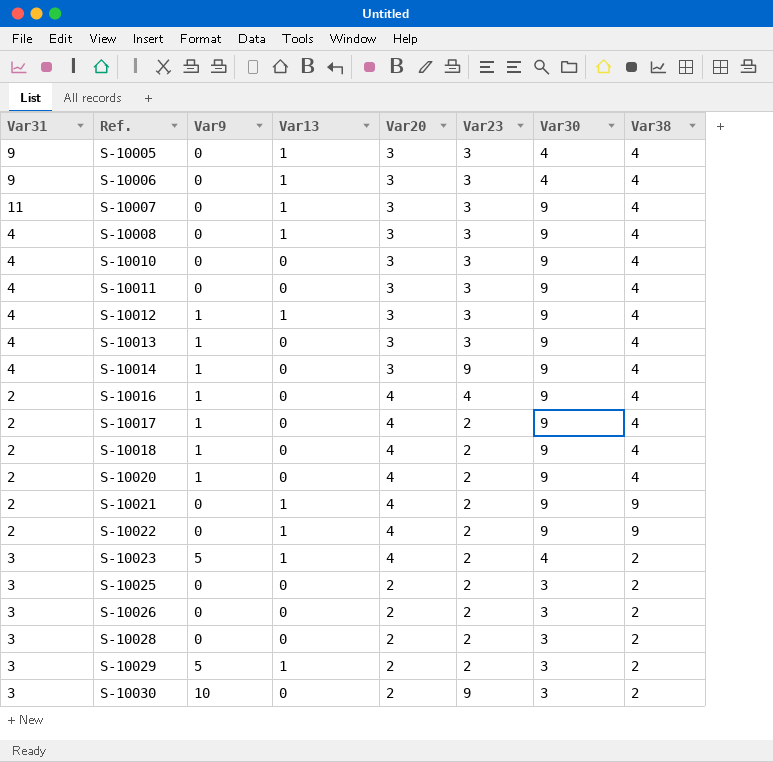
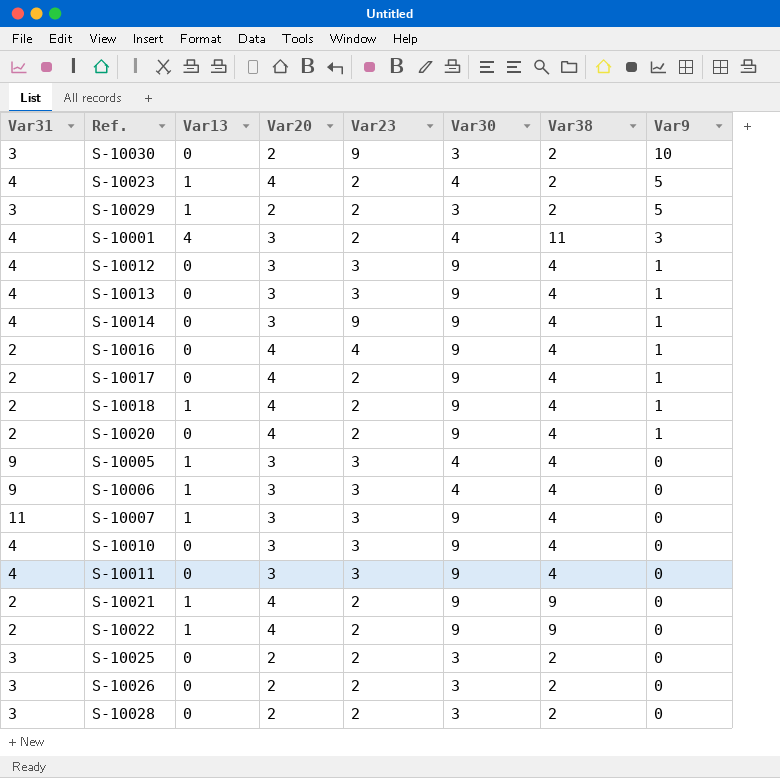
row order: Ref. ascending -> Var9 descending
column Var9 | position: 3 -> 8
row S-10008: 4 | 0 | 1 | 3 | 3 | 9 | 4 -> none
S-10023 | Var31: 3 -> 4
row S-10001: none -> 4 | 4 | 3 | 2 | 4 | 11 | 3
S-10012 | Var13: 1 -> 0
S-10018 | Var13: 0 -> 1

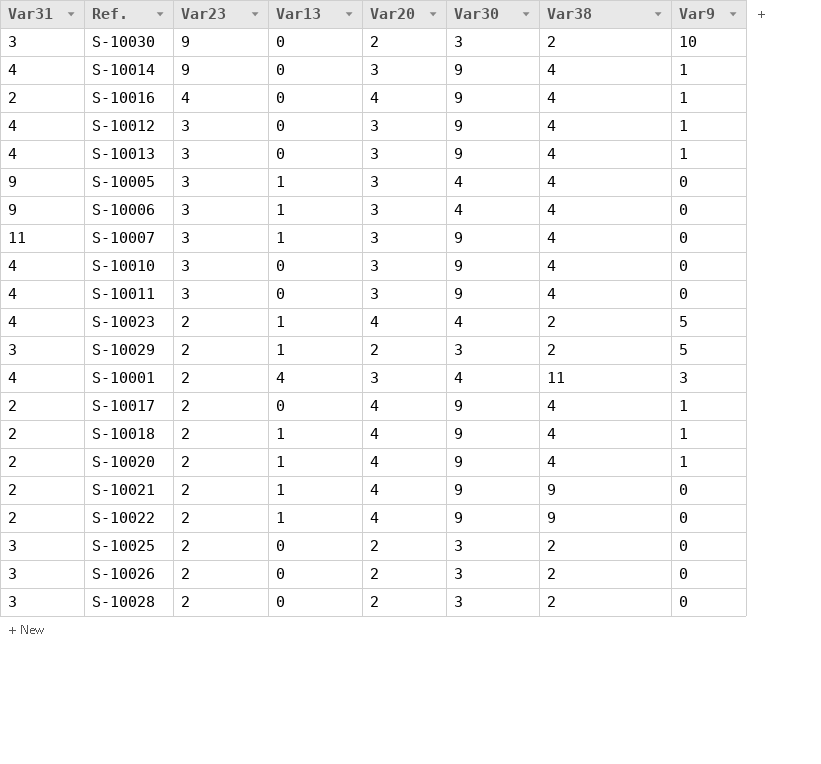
row order: Var9 descending -> Var23 descending
column Var23 | position: 5 -> 3
S-10020 | Var13: 0 -> 1

